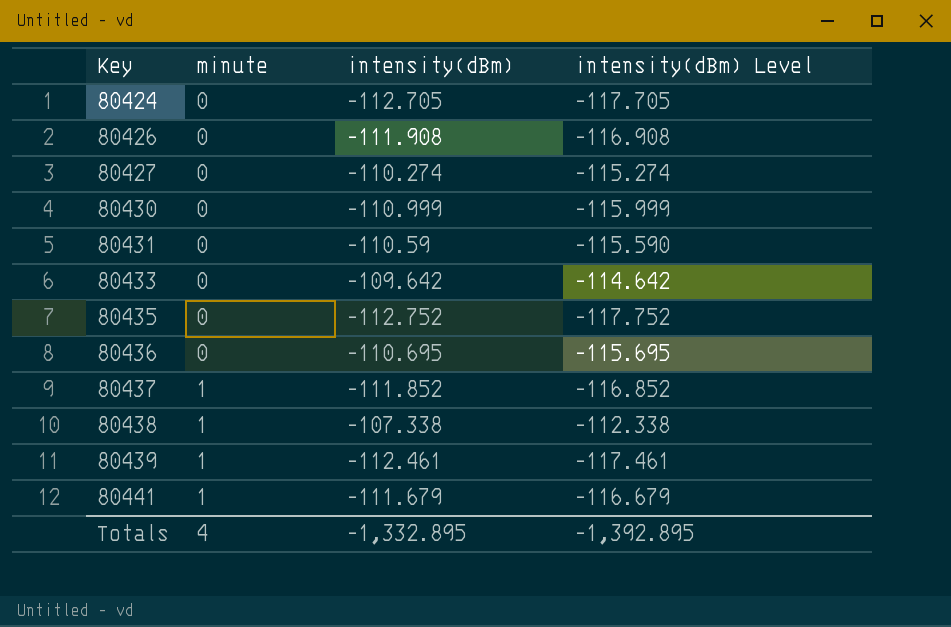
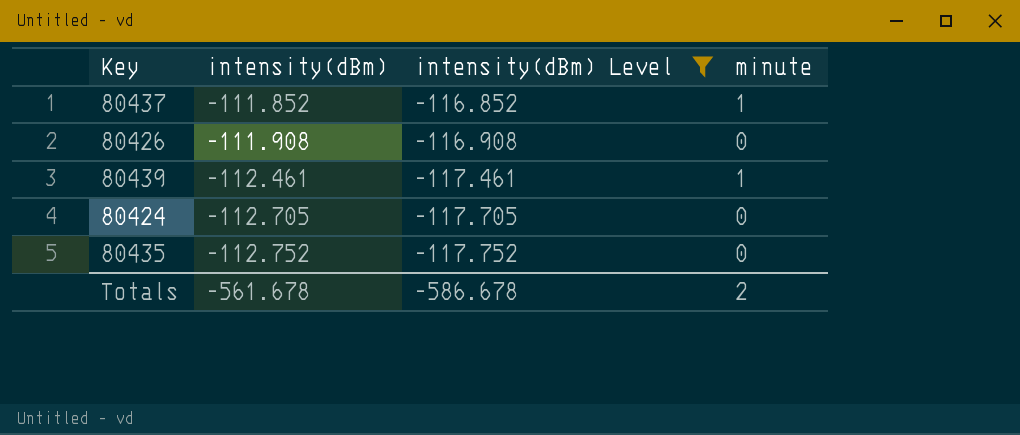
filter: none -> intensity(dBm) Level <= -116.852
row order: Key ascending -> intensity(dBm) descending
column minute | position: 2 -> 4
Totals | intensity(dBm): -1,332.895 -> -561.678
Totals | intensity(dBm) Level: -1,392.895 -> -586.678
Totals | minute: 4 -> 2

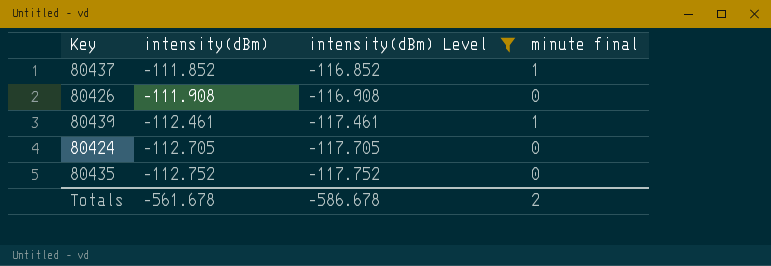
column name: minute -> minute final

